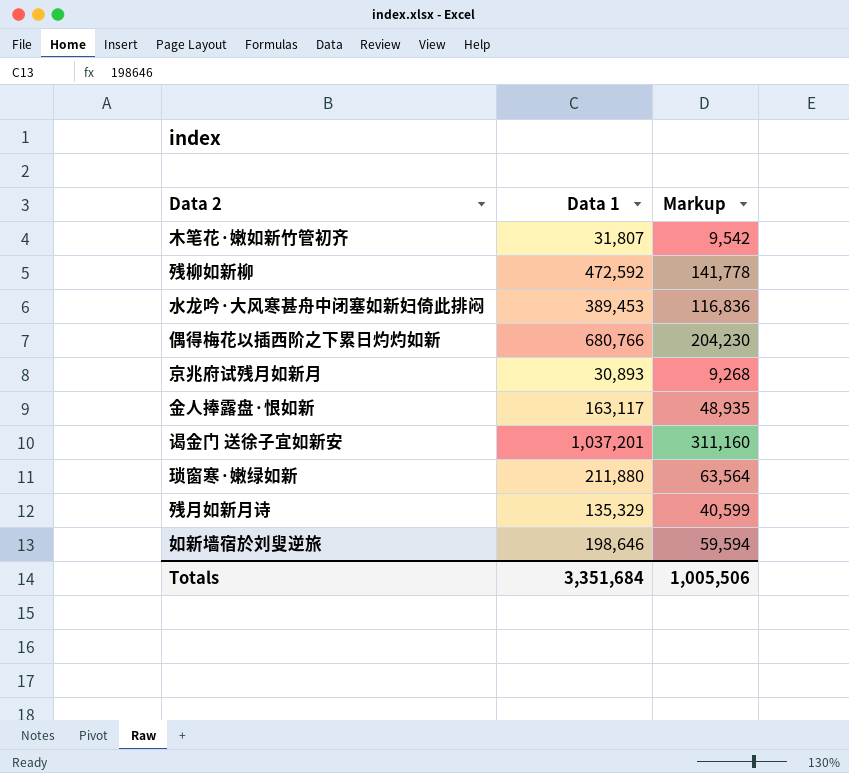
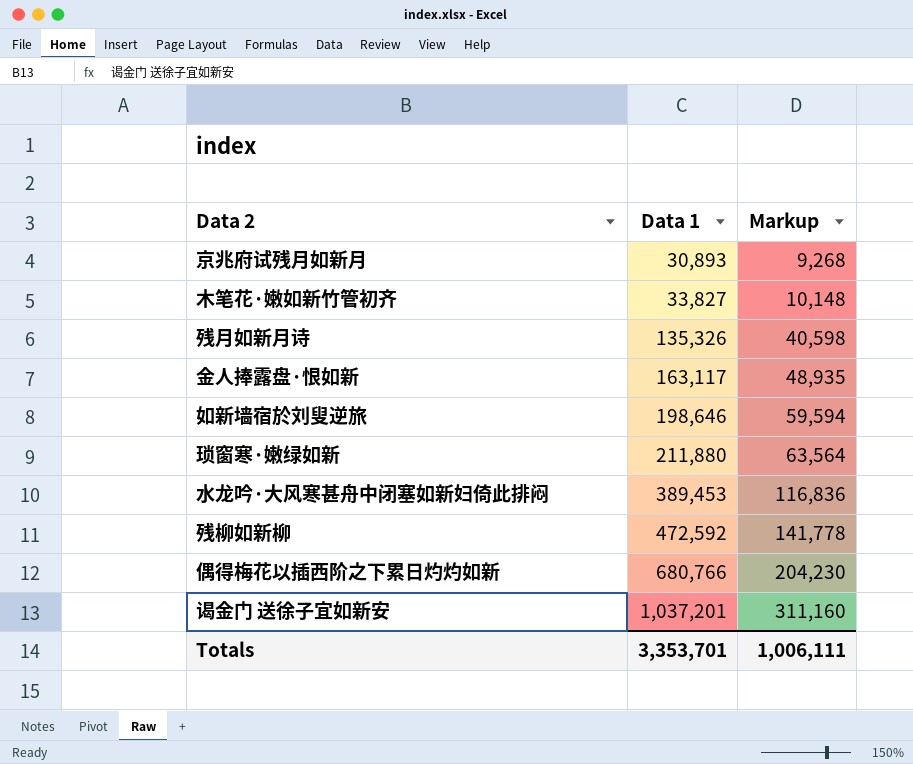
row order: none -> Data 1 ascending
木笔花·嫩如新竹管初齐 | Data 1: 31,807 -> 33,827
木笔花·嫩如新竹管初齐 | Markup: 9,542 -> 10,148
残月如新月诗 | Data 1: 135,329 -> 135,326
残月如新月诗 | Markup: 40,599 -> 40,598
Totals | Data 1: 3,351,684 -> 3,353,701
Totals | Markup: 1,005,506 -> 1,006,111

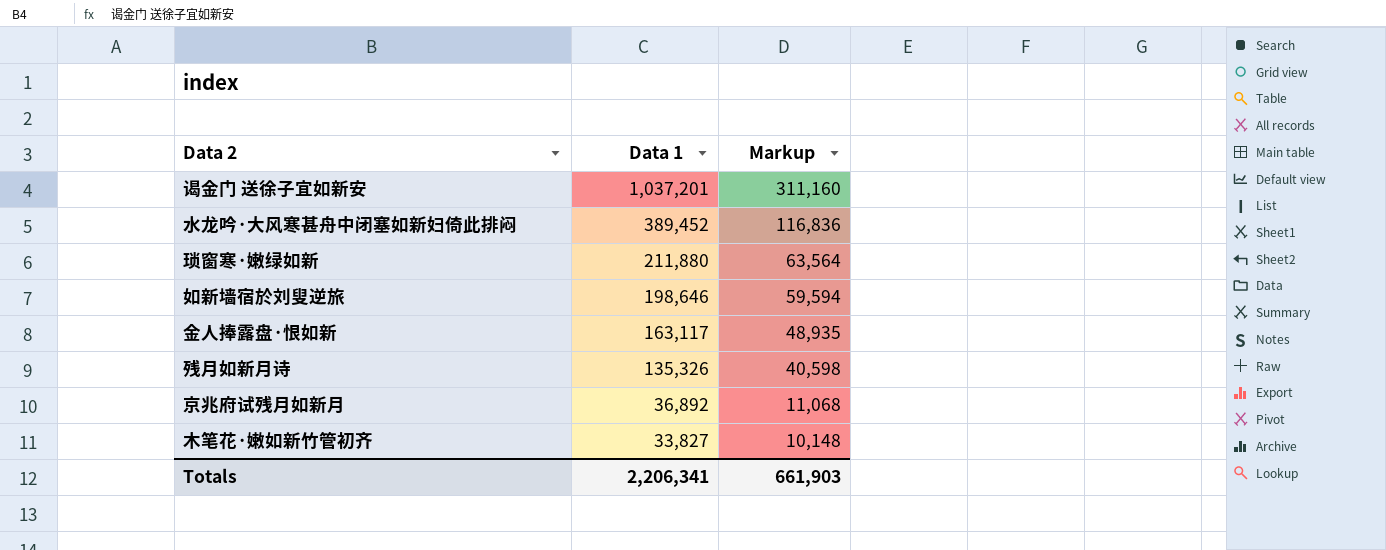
row order: Data 1 ascending -> Data 1 descending
row 残柳如新柳: 472,592 | 141,778 -> none
row 偶得梅花以插西阶之下累日灼灼如新: 680,766 | 204,230 -> none
水龙吟·大风寒甚舟中闭塞如新妇倚此排闷 | Data 1: 389,453 -> 389,452
京兆府试残月如新月 | Data 1: 30,893 -> 36,892
京兆府试残月如新月 | Markup: 9,268 -> 11,068
Totals | Data 1: 3,353,701 -> 2,206,341
Totals | Markup: 1,006,111 -> 661,903

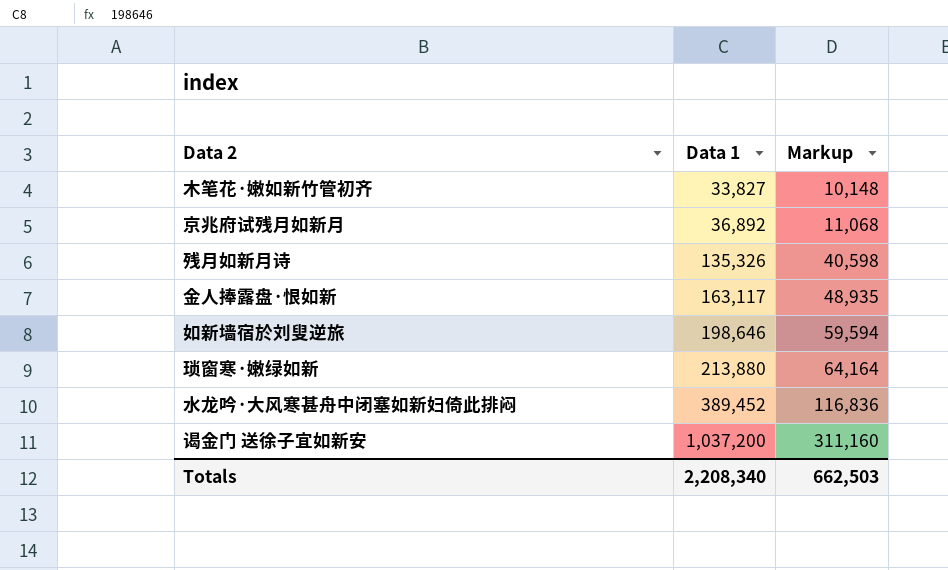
row order: Data 1 descending -> Data 1 ascending
琐窗寒·嫩绿如新 | Data 1: 211,880 -> 213,880
琐窗寒·嫩绿如新 | Markup: 63,564 -> 64,164
谒金门 送徐子宜如新安 | Data 1: 1,037,201 -> 1,037,200
Totals | Data 1: 2,206,341 -> 2,208,340
Totals | Markup: 661,903 -> 662,503

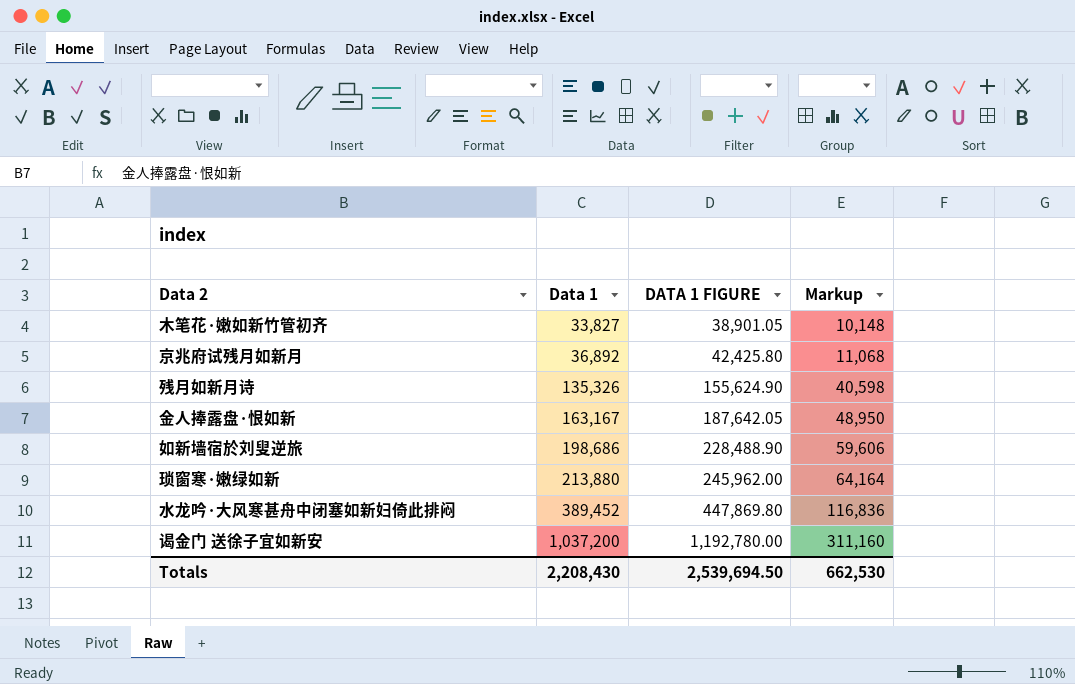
column DATA 1 FIGURE | formula: none -> [Data 1] * 1.15
金人捧露盘·恨如新 | Data 1: 163,117 -> 163,167
金人捧露盘·恨如新 | Markup: 48,935 -> 48,950
如新墙宿於刘叟逆旅 | Data 1: 198,646 -> 198,686
如新墙宿於刘叟逆旅 | Markup: 59,594 -> 59,606
Totals | Data 1: 2,208,340 -> 2,208,430
Totals | Markup: 662,503 -> 662,530

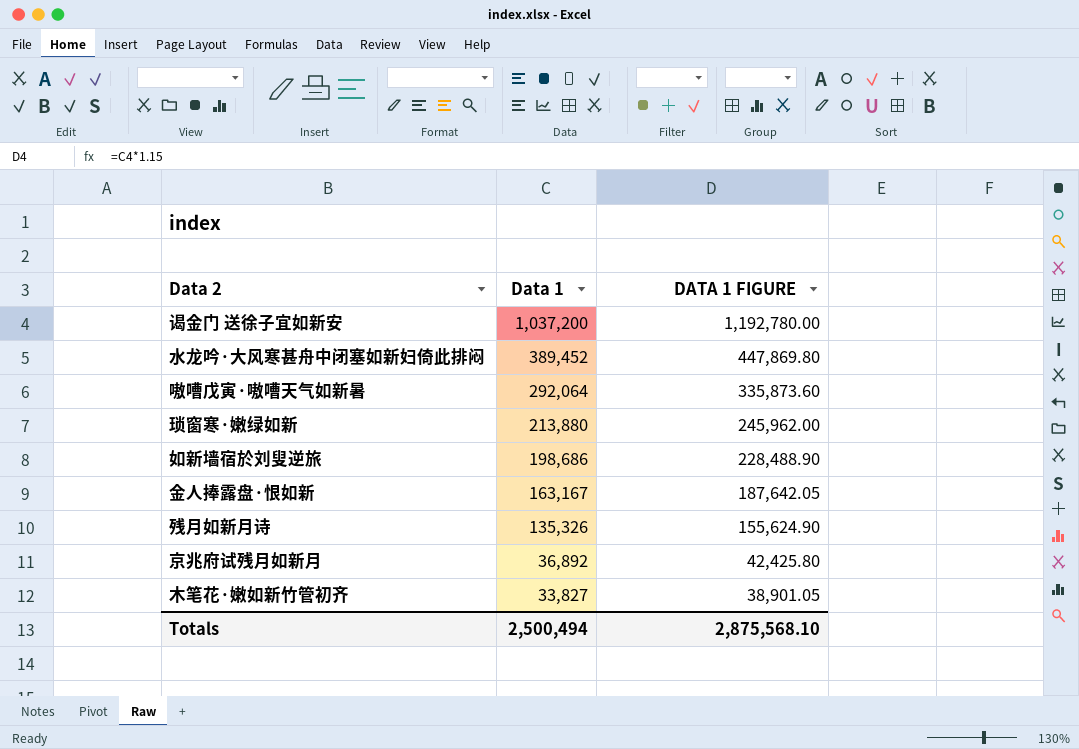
row order: Data 1 ascending -> Data 1 descending
column Markup | formula: [Data 1] * 0.3 -> none
row 嗷嘈戊寅·嗷嘈天气如新暑: none -> 292,064 | 335,873.60
Totals | Data 1: 2,208,430 -> 2,500,494
Totals | DATA 1 FIGURE: 2,539,694.50 -> 2,875,568.10

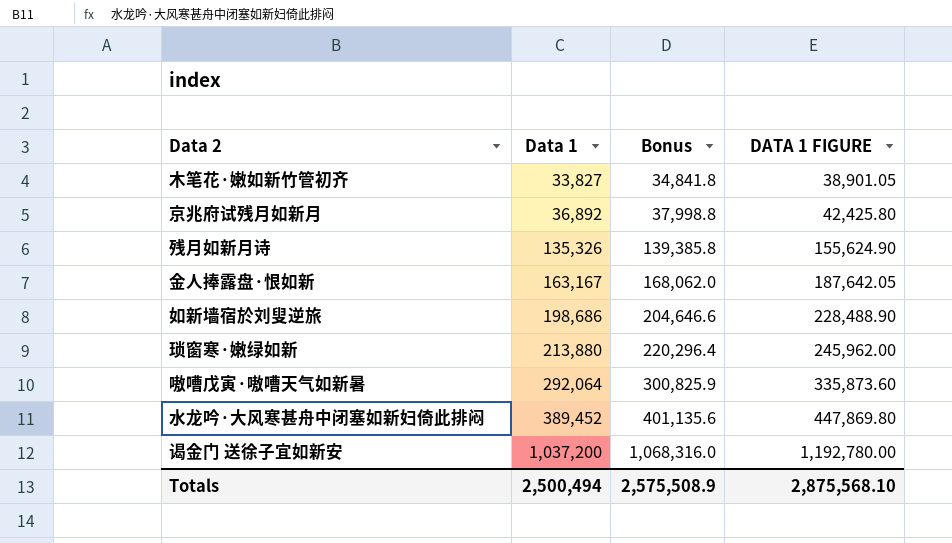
row order: Data 1 descending -> Data 1 ascending
column Bonus | formula: none -> [Data 1] * 1.03

